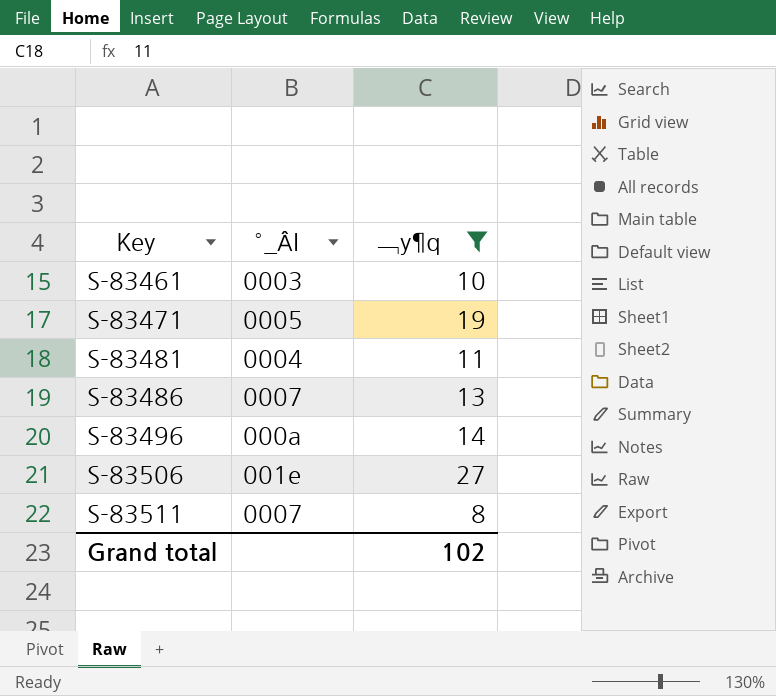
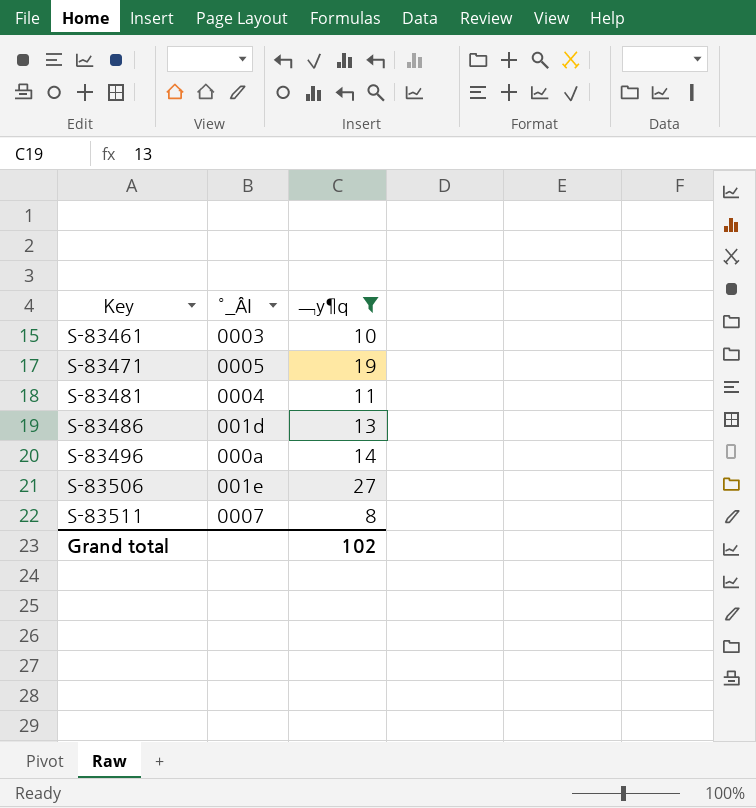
S-83486 | °_ÂI: 0007 -> 001d

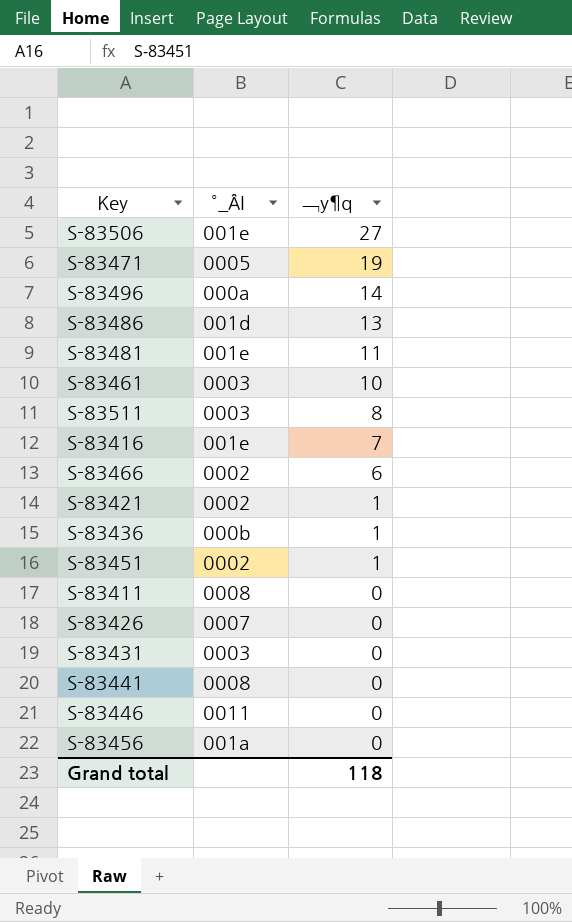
filter: ¬y¶q >= 8 -> none
row order: Key ascending -> ¬y¶q descending
S-83481 | °_ÂI: 0004 -> 001e
S-83511 | °_ÂI: 0007 -> 0003
Grand total | ¬y¶q: 102 -> 118

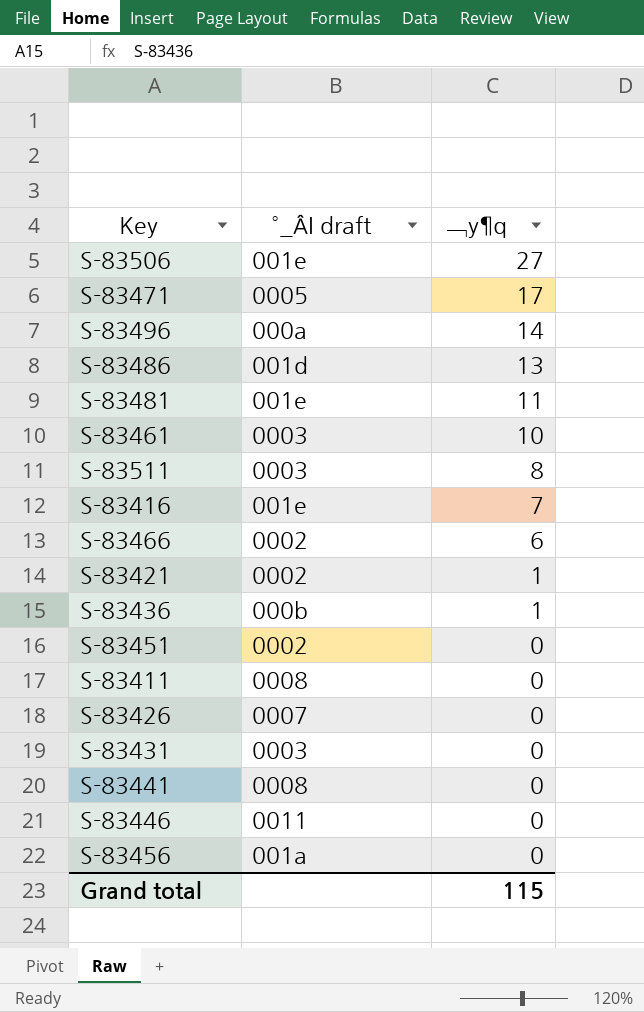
column name: °_ÂI -> °_ÂI draft
S-83471 | ¬y¶q: 19 -> 17
S-83451 | ¬y¶q: 1 -> 0
Grand total | ¬y¶q: 118 -> 115

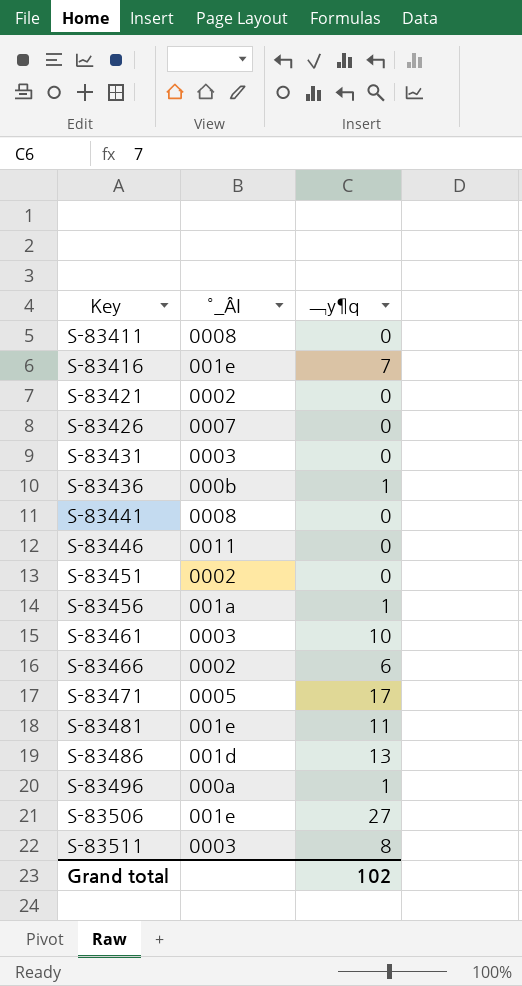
row order: ¬y¶q descending -> Key ascending
column name: °_ÂI draft -> °_ÂI
S-83421 | ¬y¶q: 1 -> 0
S-83456 | ¬y¶q: 0 -> 1
S-83496 | ¬y¶q: 14 -> 1
Grand total | ¬y¶q: 115 -> 102

